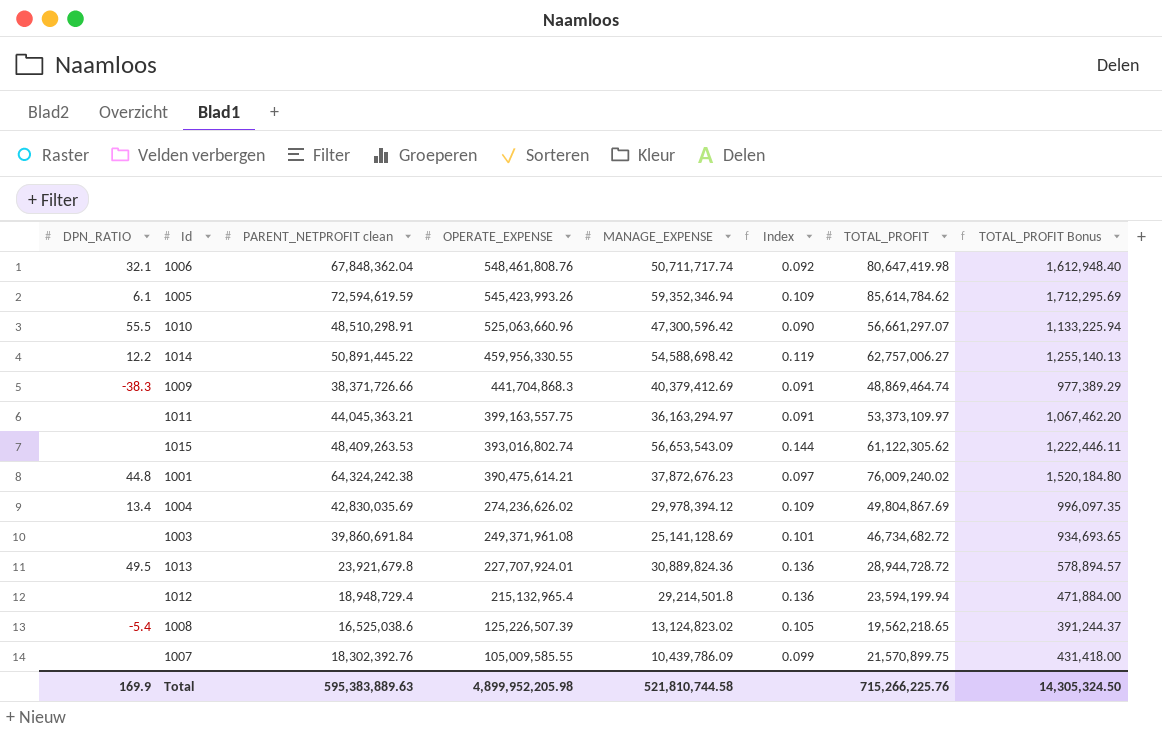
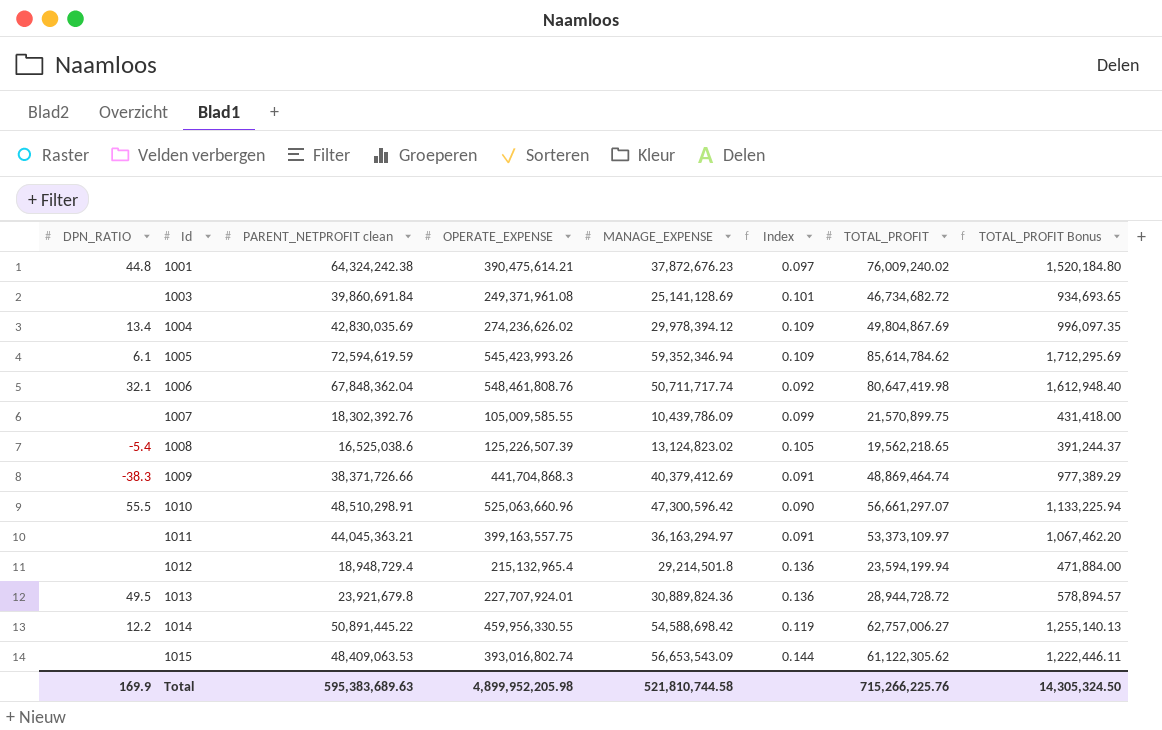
row order: OPERATE_EXPENSE descending -> Id ascending
1015 | PARENT_NETPROFIT clean: 48,409,263.53 -> 48,409,063.53
Total | PARENT_NETPROFIT clean: 595,383,889.63 -> 595,383,689.63

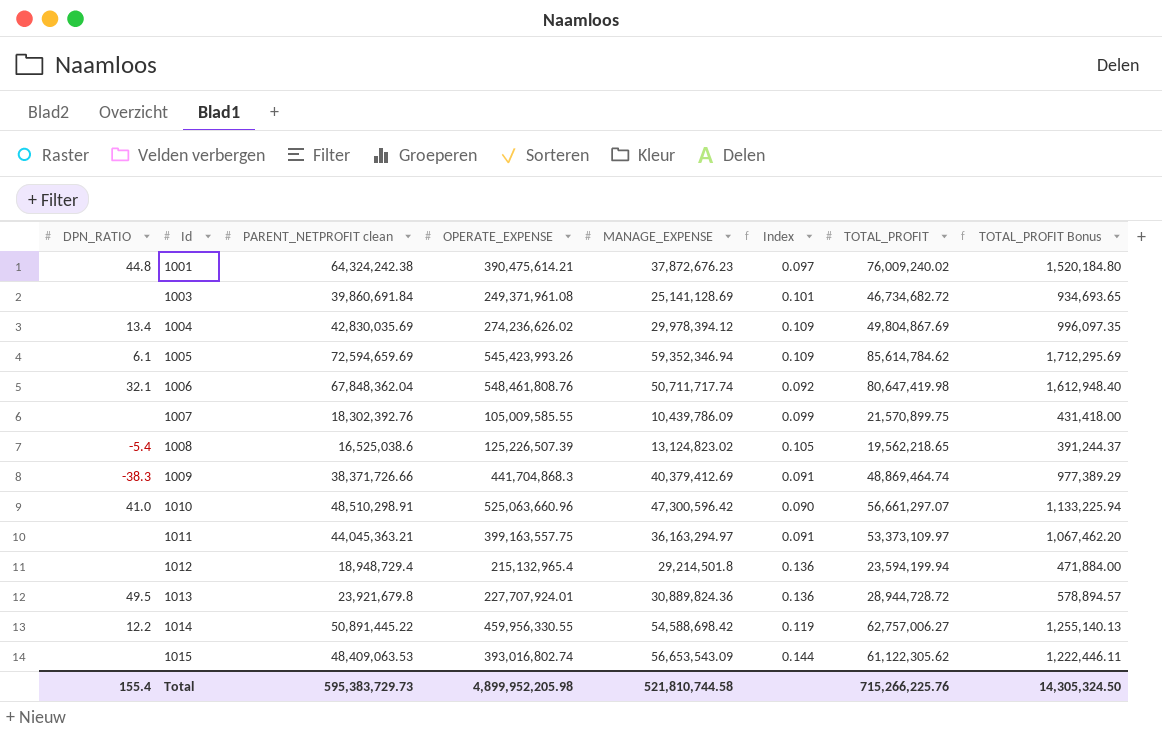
1005 | PARENT_NETPROFIT clean: 72,594,619.59 -> 72,594,659.69
1010 | DPN_RATIO: 55.5 -> 41.0
Total | DPN_RATIO: 169.9 -> 155.4
Total | PARENT_NETPROFIT clean: 595,383,689.63 -> 595,383,729.73

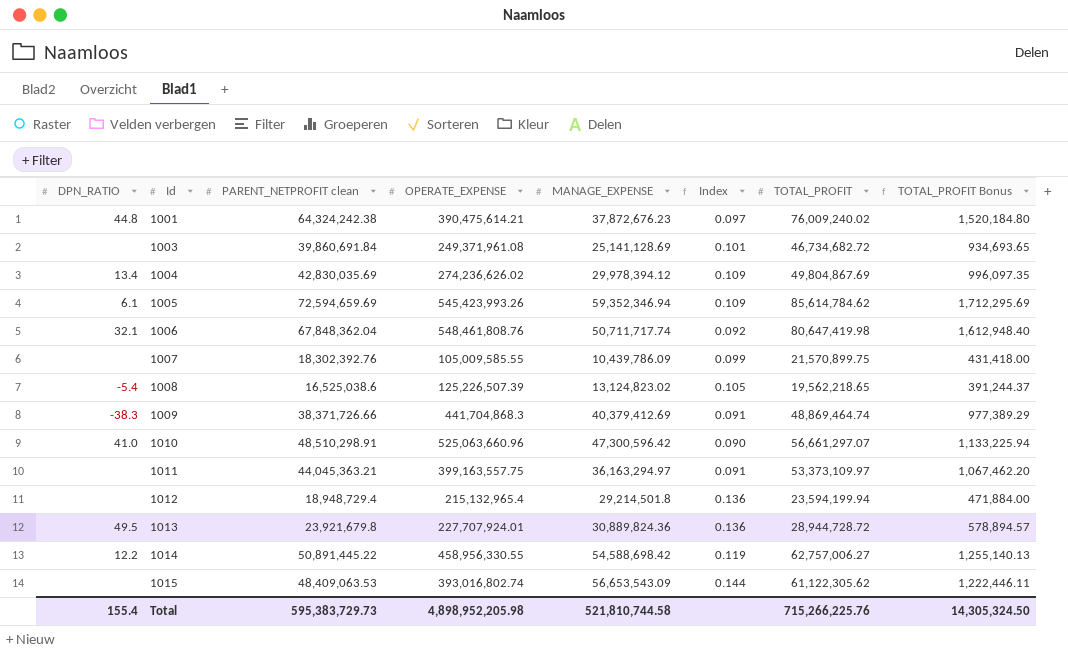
1014 | OPERATE_EXPENSE: 459,956,330.55 -> 458,956,330.55
Total | OPERATE_EXPENSE: 4,899,952,205.98 -> 4,898,952,205.98

